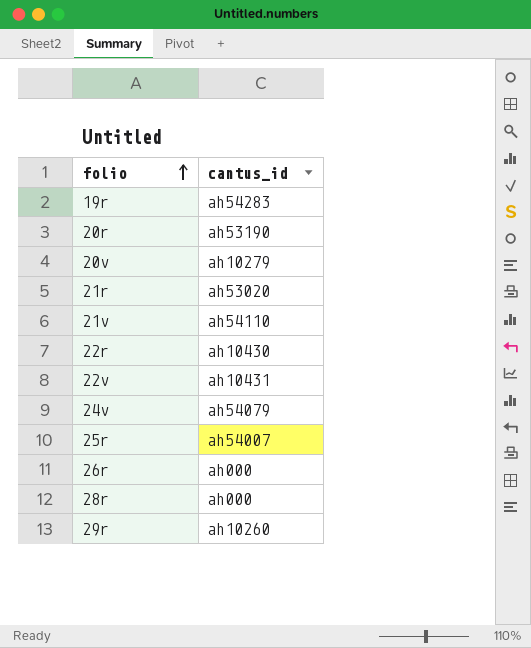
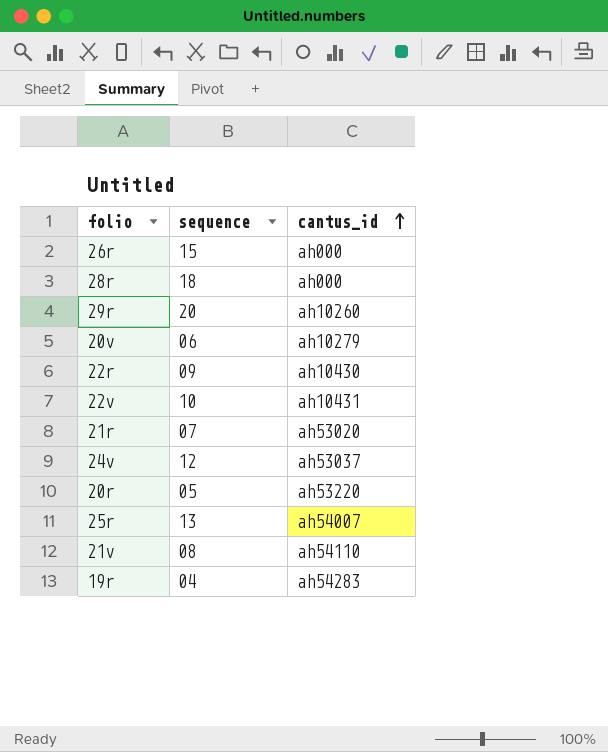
row order: folio ascending -> cantus_id ascending
column sequence | position: none -> 2
24v | cantus_id: ah54079 -> ah53037
20r | cantus_id: ah53190 -> ah53220

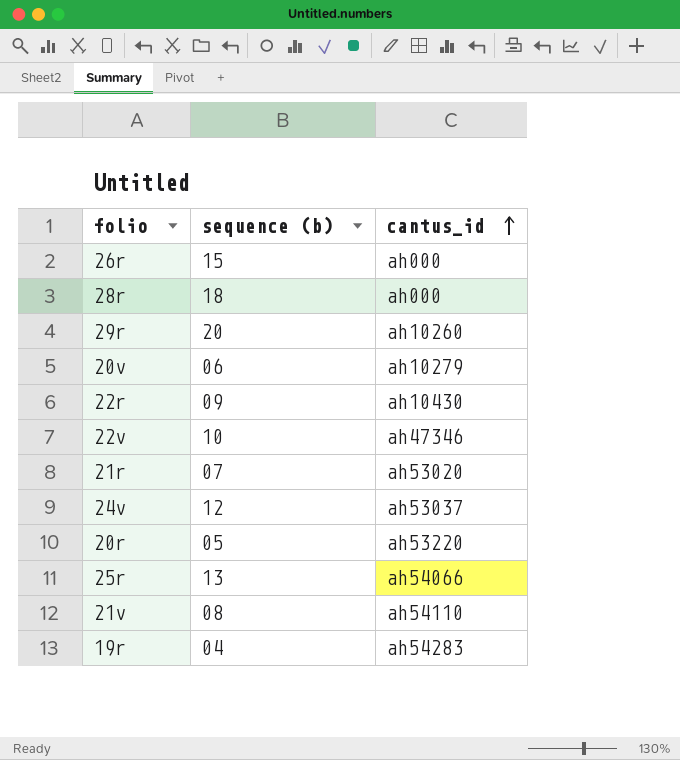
column name: sequence -> sequence (b)
22v | cantus_id: ah10431 -> ah47346
25r | cantus_id: ah54007 -> ah54066

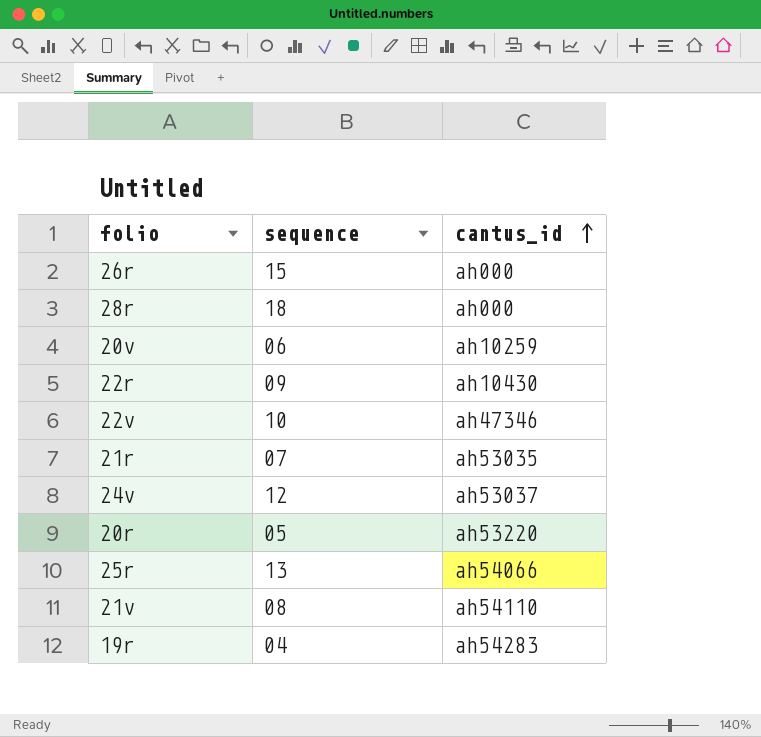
column name: sequence (b) -> sequence
row 29r: 20 | ah10260 -> none
20v | cantus_id: ah10279 -> ah10259
21r | cantus_id: ah53020 -> ah53035

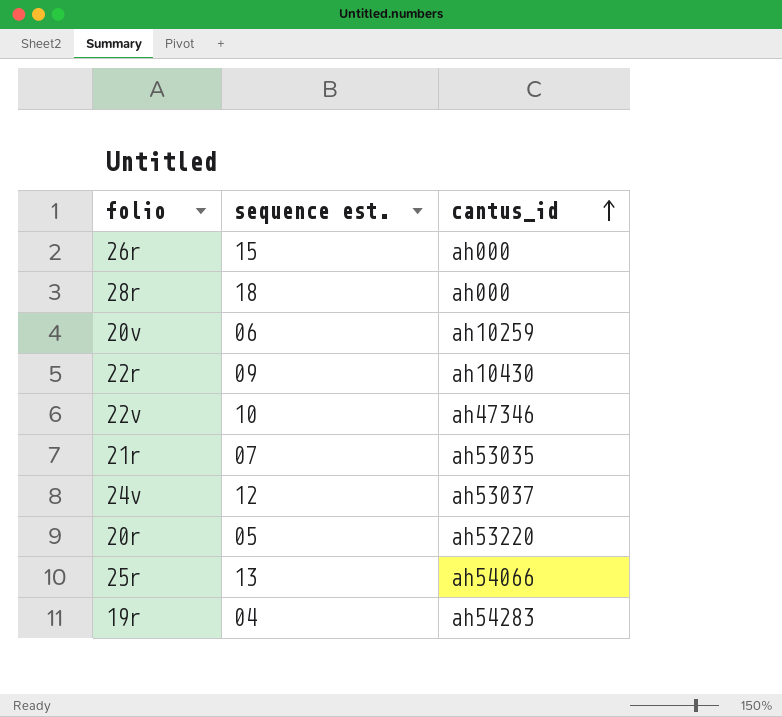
column name: sequence -> sequence est.
row 21v: 08 | ah54110 -> none

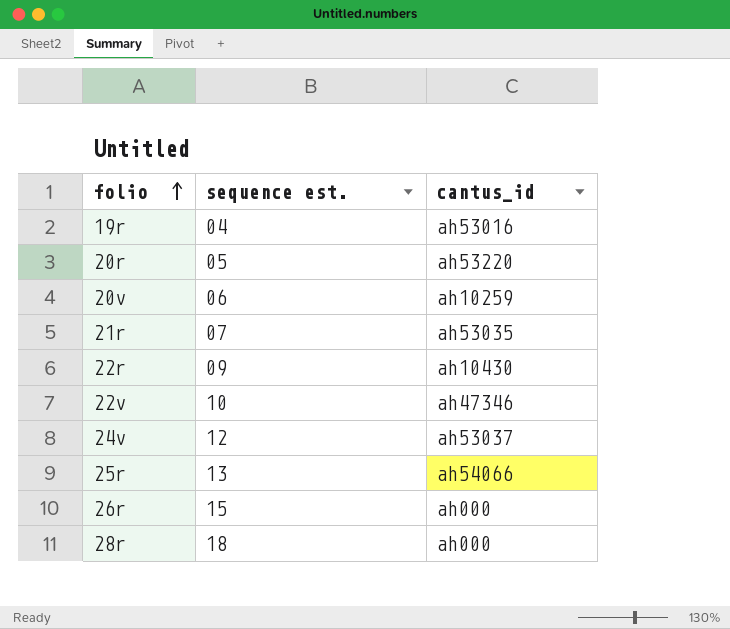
row order: cantus_id ascending -> folio ascending
19r | cantus_id: ah54283 -> ah53016

